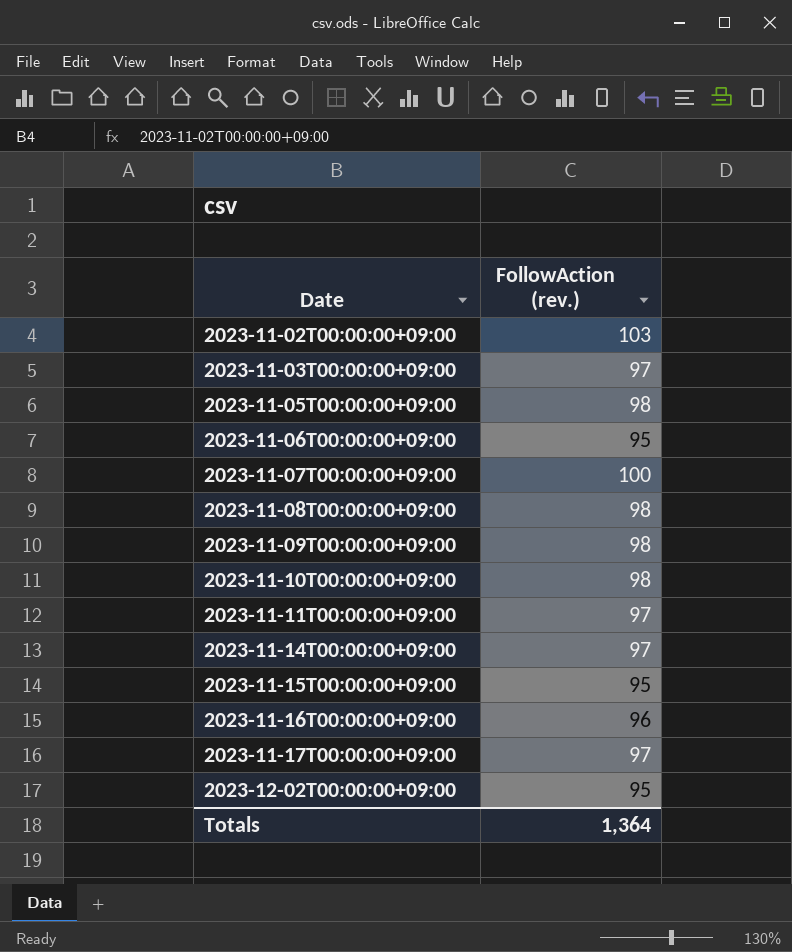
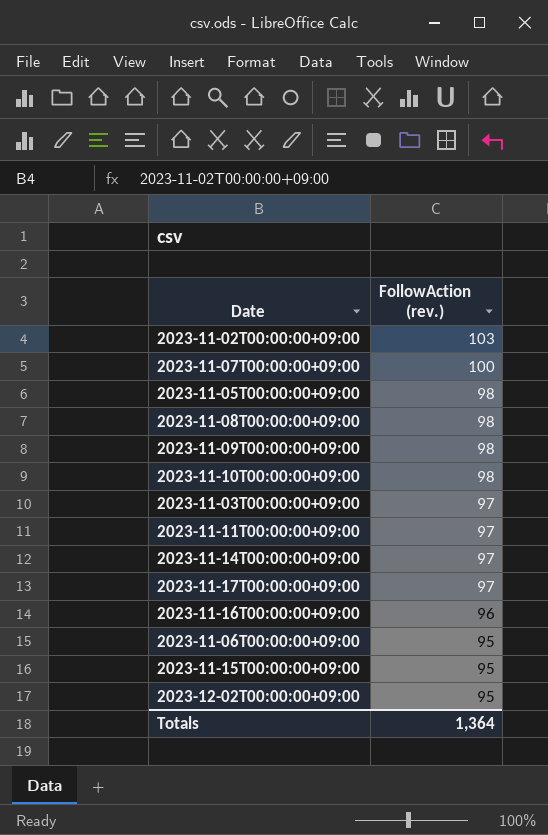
row order: Date ascending -> FollowAction (rev.) descending

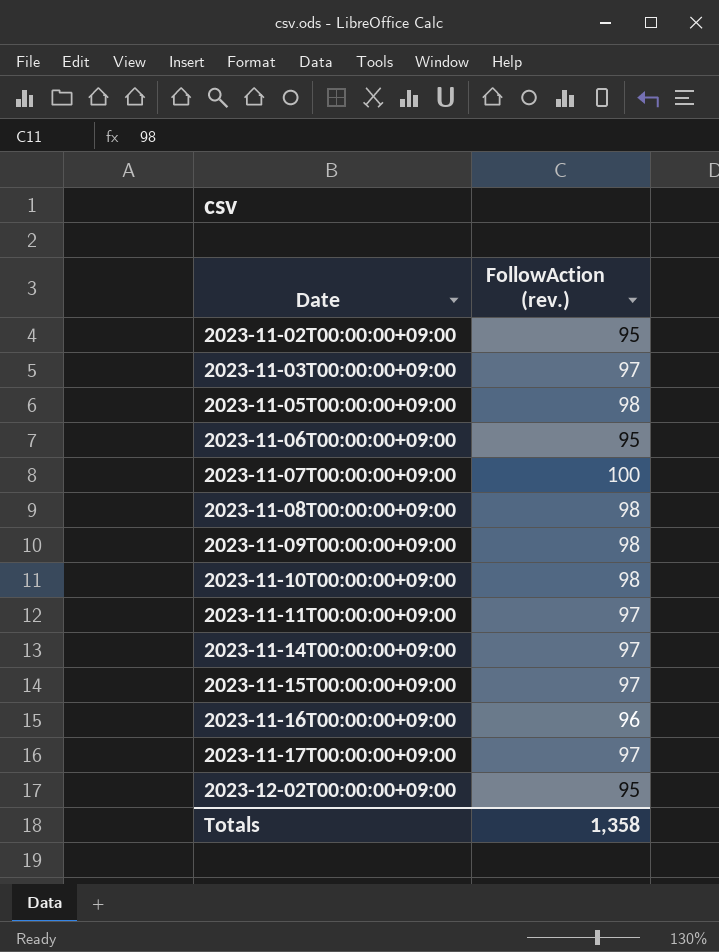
row order: FollowAction (rev.) descending -> Date ascending
2023-11-02T00:00:00+09:00 | FollowAction (rev.): 103 -> 95
2023-11-15T00:00:00+09:00 | FollowAction (rev.): 95 -> 97
Totals | FollowAction (rev.): 1,364 -> 1,358

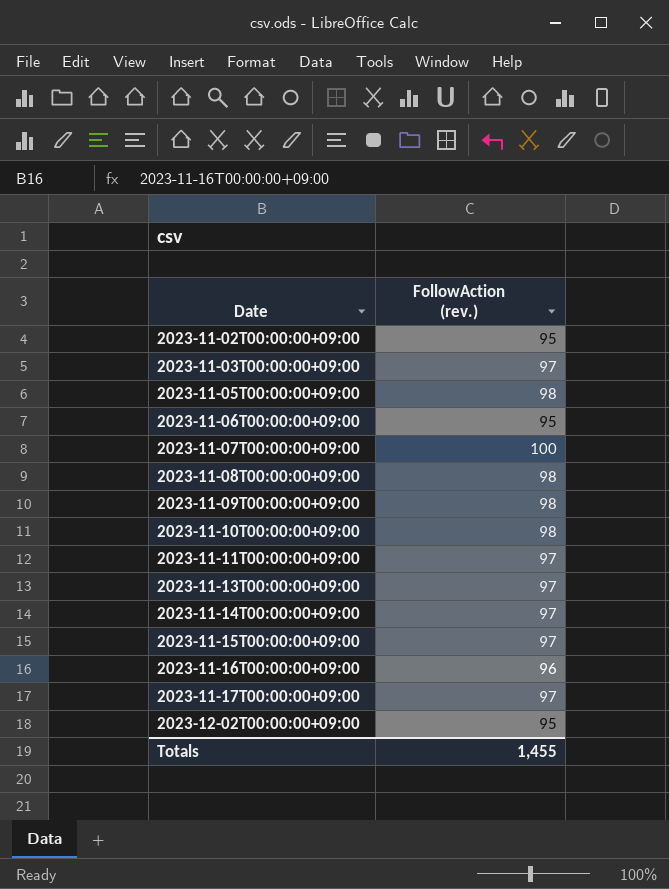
row 2023-11-13T00:00:00+09:00: none -> 97
Totals | FollowAction (rev.): 1,358 -> 1,455

